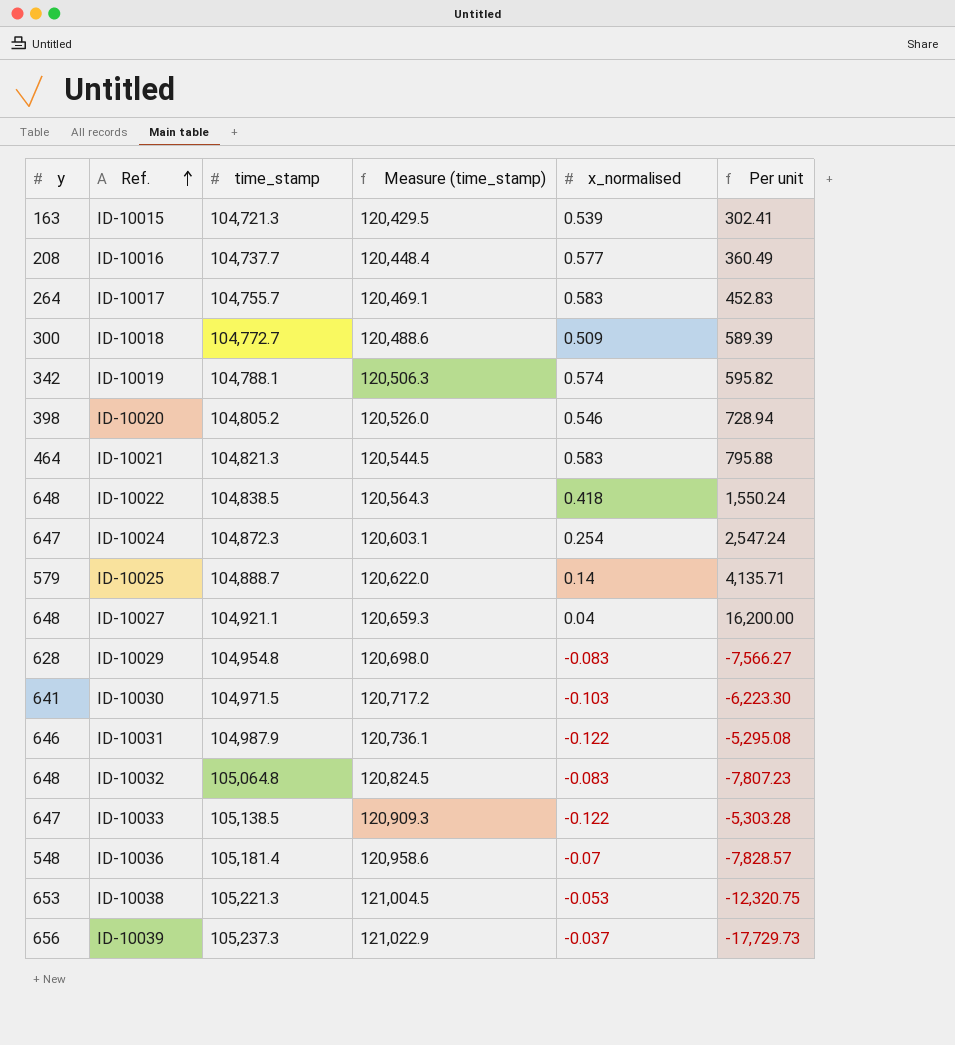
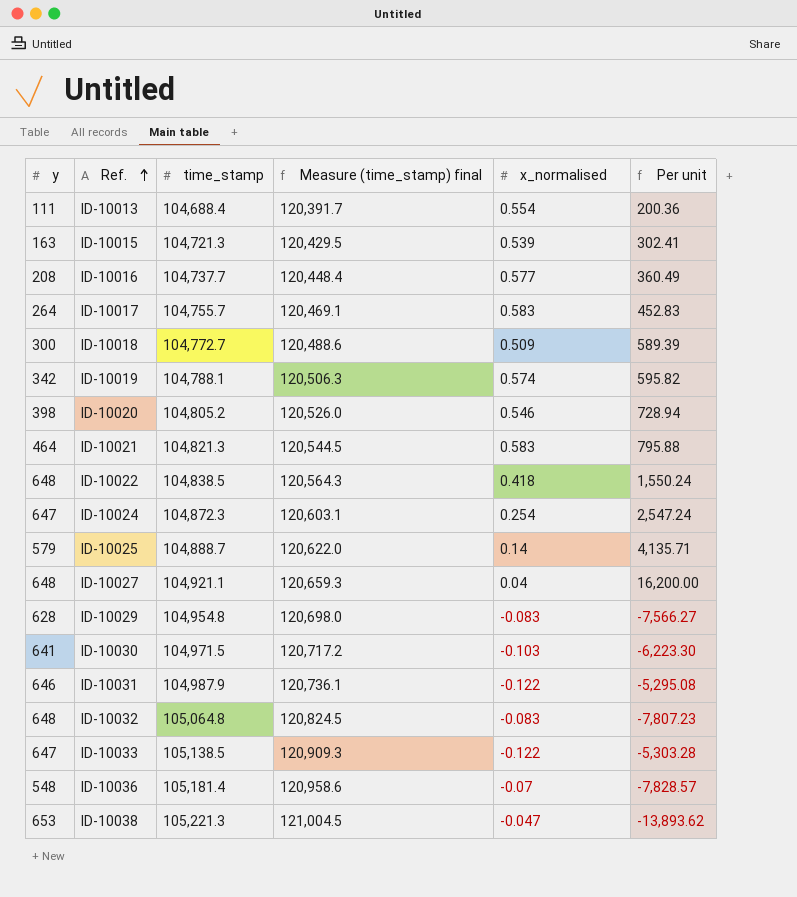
column name: Measure (time_stamp) -> Measure (time_stamp) final
row ID-10039: 656 | 105,237.3 | 121,022.9 | -0.037 | -17,729.73 -> none
row ID-10013: none -> 111 | 104,688.4 | 120,391.7 | 0.554 | 200.36
ID-10038 | x_normalised: -0.053 -> -0.047
ID-10038 | Per unit: -12,320.75 -> -13,893.62

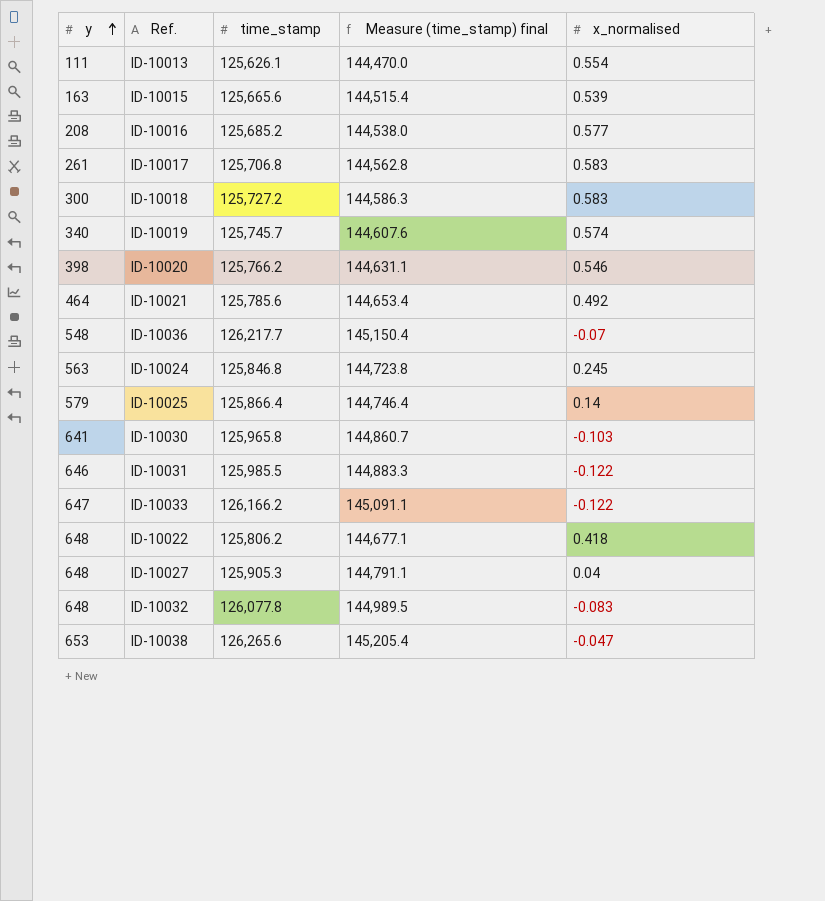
row order: Ref. ascending -> y ascending
column Per unit | formula: [y] / [x_normalised] -> none
row ID-10029: 628 | 104,954.8 | 120,698.0 | -0.083 | -7,566.27 -> none
ID-10013 | time_stamp: 104,688.4 -> 125,626.1
ID-10013 | Measure (time_stamp) final: 120,391.7 -> 144,470.0
ID-10015 | time_stamp: 104,721.3 -> 125,665.6
ID-10015 | Measure (time_stamp) final: 120,429.5 -> 144,515.4
ID-10016 | time_stamp: 104,737.7 -> 125,685.2
ID-10016 | Measure (time_stamp) final: 120,448.4 -> 144,538.0
ID-10017 | y: 264 -> 261
ID-10017 | time_stamp: 104,755.7 -> 125,706.8
ID-10017 | Measure (time_stamp) final: 120,469.1 -> 144,562.8
ID-10018 | time_stamp: 104,772.7 -> 125,727.2
ID-10018 | Measure (time_stamp) final: 120,488.6 -> 144,586.3
ID-10018 | x_normalised: 0.509 -> 0.583
ID-10019 | y: 342 -> 340
ID-10019 | time_stamp: 104,788.1 -> 125,745.7
ID-10019 | Measure (time_stamp) final: 120,506.3 -> 144,607.6
ID-10020 | time_stamp: 104,805.2 -> 125,766.2
ID-10020 | Measure (time_stamp) final: 120,526.0 -> 144,631.1
ID-10021 | time_stamp: 104,821.3 -> 125,785.6
ID-10021 | Measure (time_stamp) final: 120,544.5 -> 144,653.4
ID-10021 | x_normalised: 0.583 -> 0.492
ID-10036 | time_stamp: 105,181.4 -> 126,217.7
ID-10036 | Measure (time_stamp) final: 120,958.6 -> 145,150.4
ID-10024 | y: 647 -> 563
ID-10024 | time_stamp: 104,872.3 -> 125,846.8
ID-10024 | Measure (time_stamp) final: 120,603.1 -> 144,723.8
ID-10024 | x_normalised: 0.254 -> 0.245
ID-10025 | time_stamp: 104,888.7 -> 125,866.4
ID-10025 | Measure (time_stamp) final: 120,622.0 -> 144,746.4
ID-10030 | time_stamp: 104,971.5 -> 125,965.8
ID-10030 | Measure (time_stamp) final: 120,717.2 -> 144,860.7
ID-10031 | time_stamp: 104,987.9 -> 125,985.5
ID-10031 | Measure (time_stamp) final: 120,736.1 -> 144,883.3
ID-10033 | time_stamp: 105,138.5 -> 126,166.2
ID-10033 | Measure (time_stamp) final: 120,909.3 -> 145,091.1
ID-10022 | time_stamp: 104,838.5 -> 125,806.2
ID-10022 | Measure (time_stamp) final: 120,564.3 -> 144,677.1
ID-10027 | time_stamp: 104,921.1 -> 125,905.3
ID-10027 | Measure (time_stamp) final: 120,659.3 -> 144,791.1
ID-10032 | time_stamp: 105,064.8 -> 126,077.8
ID-10032 | Measure (time_stamp) final: 120,824.5 -> 144,989.5
ID-10038 | time_stamp: 105,221.3 -> 126,265.6
ID-10038 | Measure (time_stamp) final: 121,004.5 -> 145,205.4

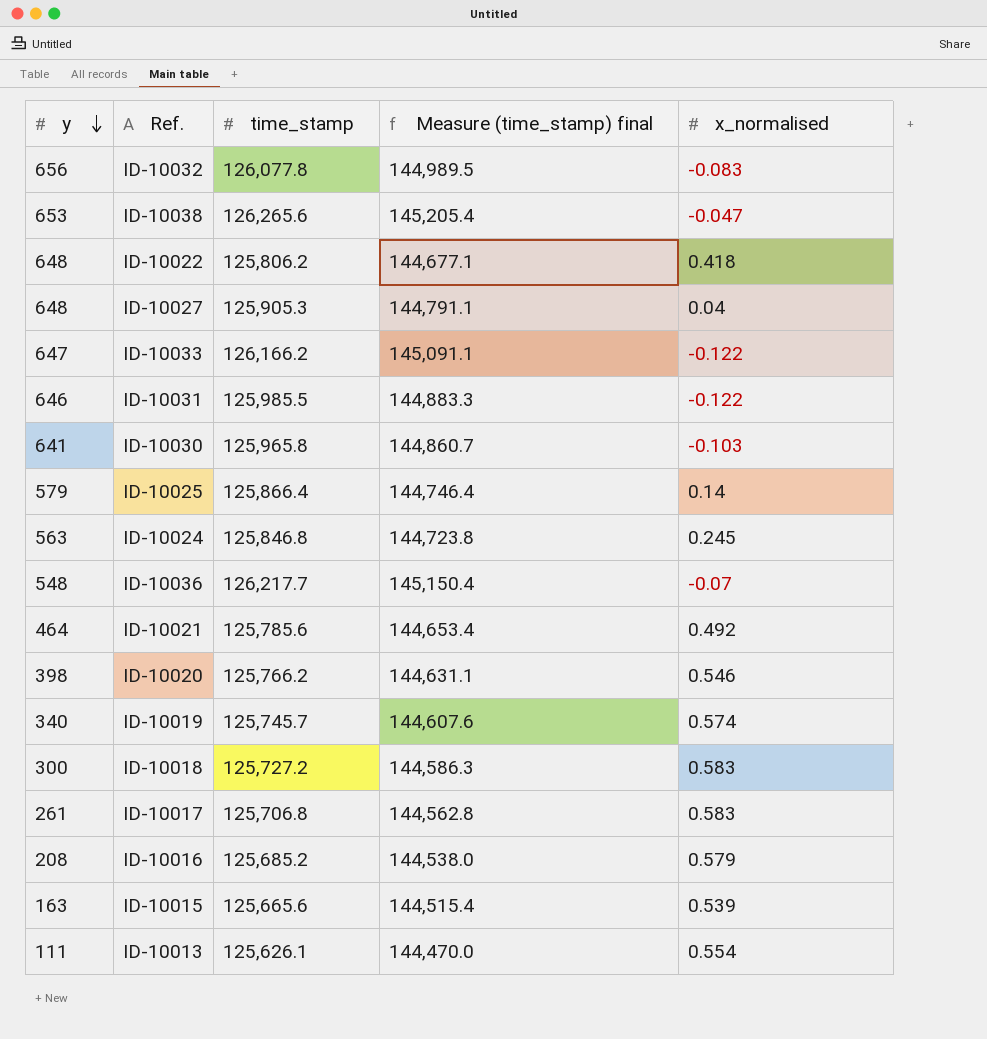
row order: y ascending -> y descending
ID-10032 | y: 648 -> 656
ID-10016 | x_normalised: 0.577 -> 0.579

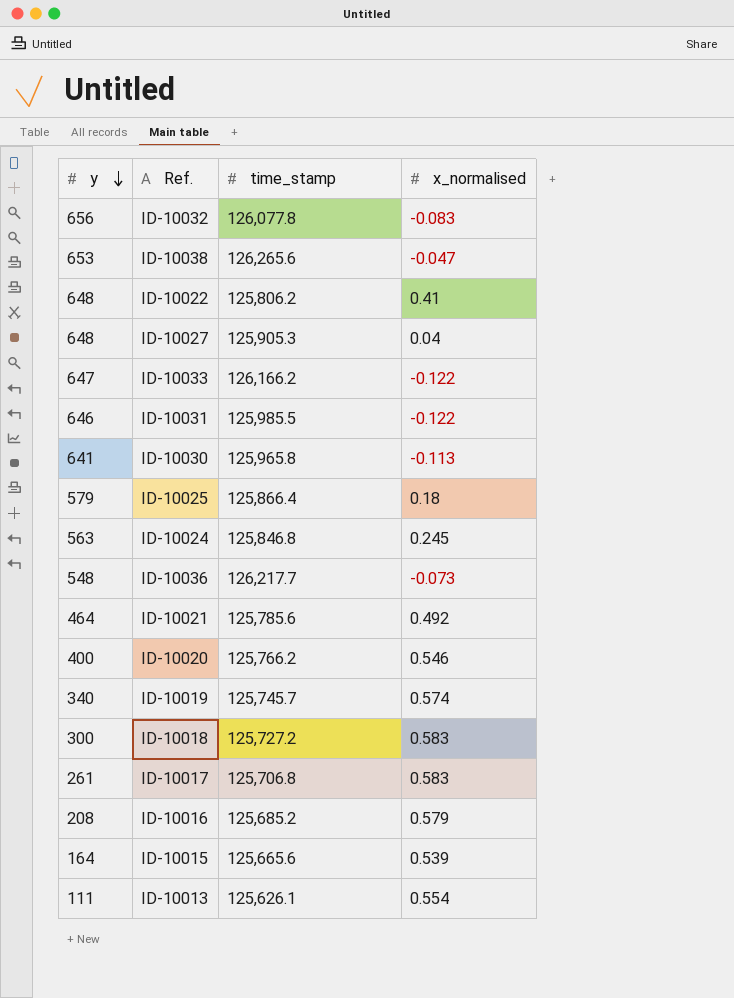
column Measure (time_stamp) final | formula: [time_stamp] * 1.15 -> none
ID-10022 | x_normalised: 0.418 -> 0.41
ID-10030 | x_normalised: -0.103 -> -0.113
ID-10025 | x_normalised: 0.14 -> 0.18
ID-10036 | x_normalised: -0.07 -> -0.073
ID-10020 | y: 398 -> 400
ID-10015 | y: 163 -> 164

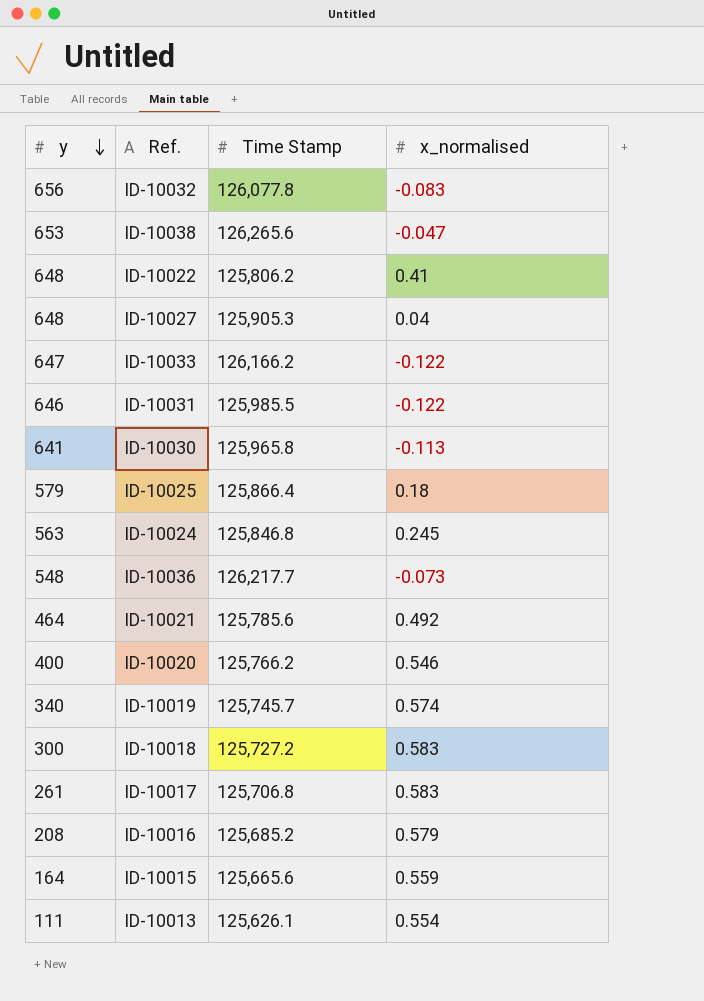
column name: time_stamp -> Time Stamp
ID-10015 | x_normalised: 0.539 -> 0.559

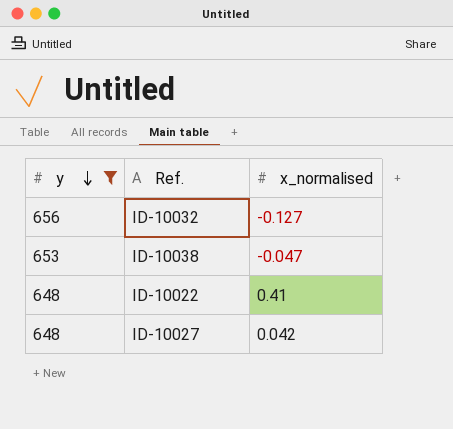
filter: none -> y >= 648
column Time Stamp | position: 3 -> none
ID-10032 | x_normalised: -0.083 -> -0.127
ID-10027 | x_normalised: 0.04 -> 0.042

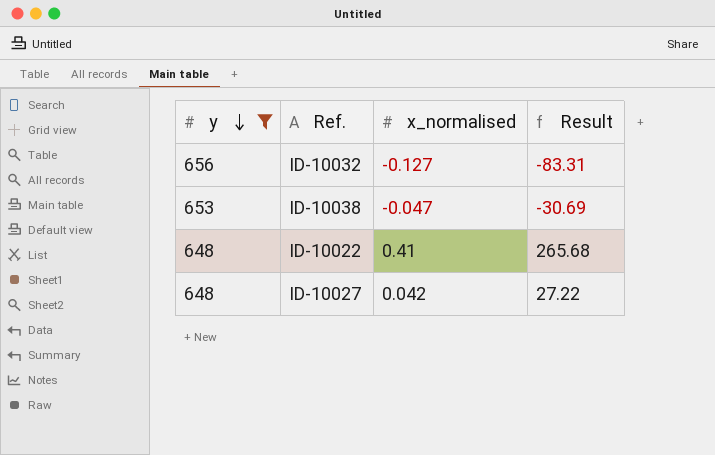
column Result | formula: none -> [y] * [x_normalised]

